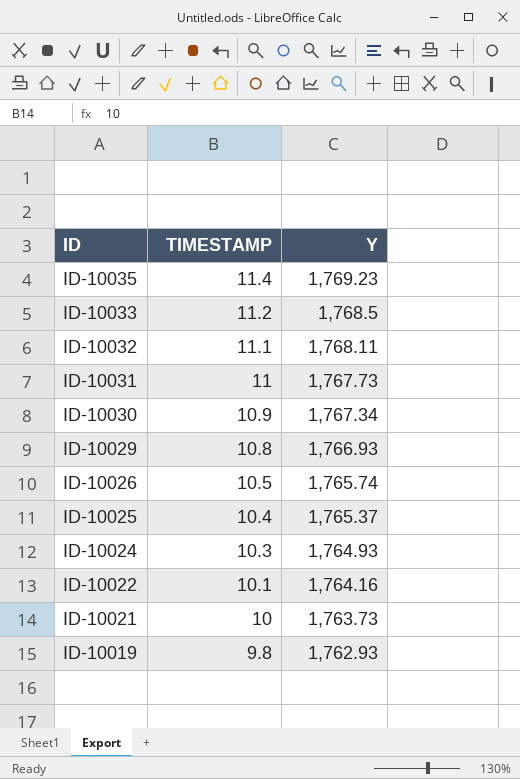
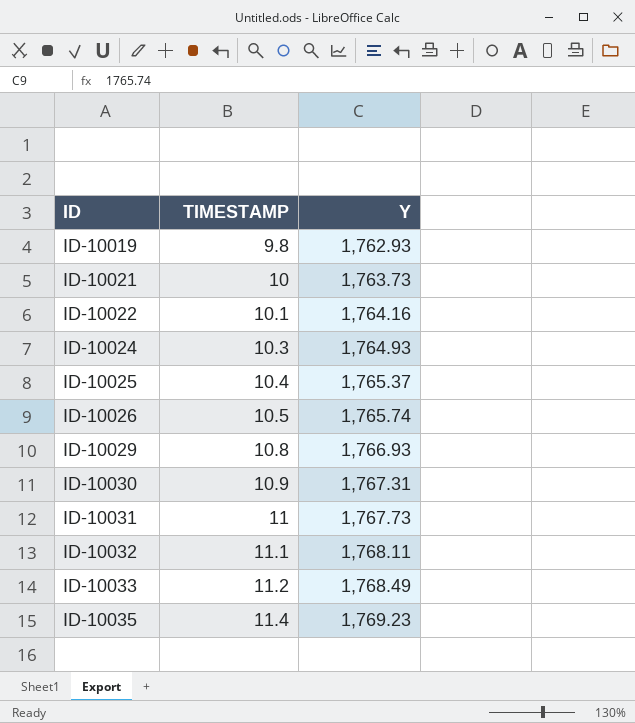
row order: ID descending -> ID ascending
ID-10030 | Y: 1,767.34 -> 1,767.31
ID-10033 | Y: 1,768.5 -> 1,768.49

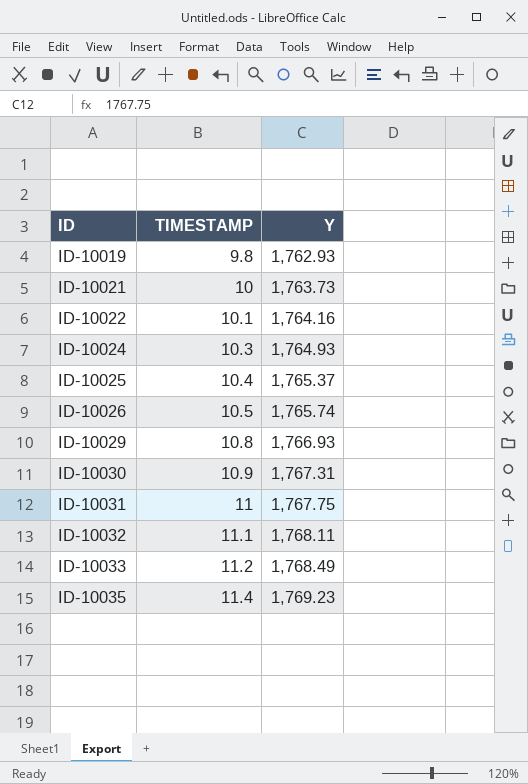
ID-10031 | Y: 1,767.73 -> 1,767.75

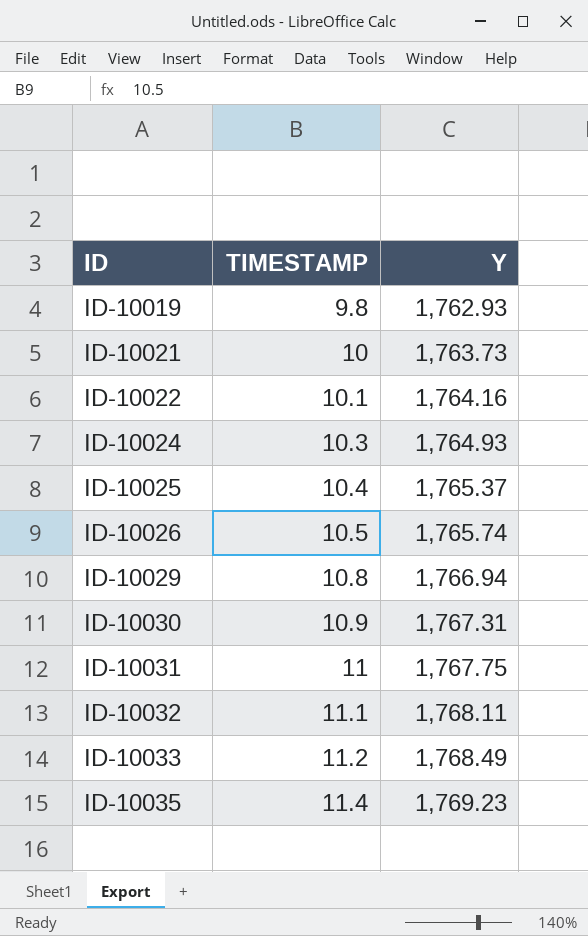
ID-10029 | Y: 1,766.93 -> 1,766.94

